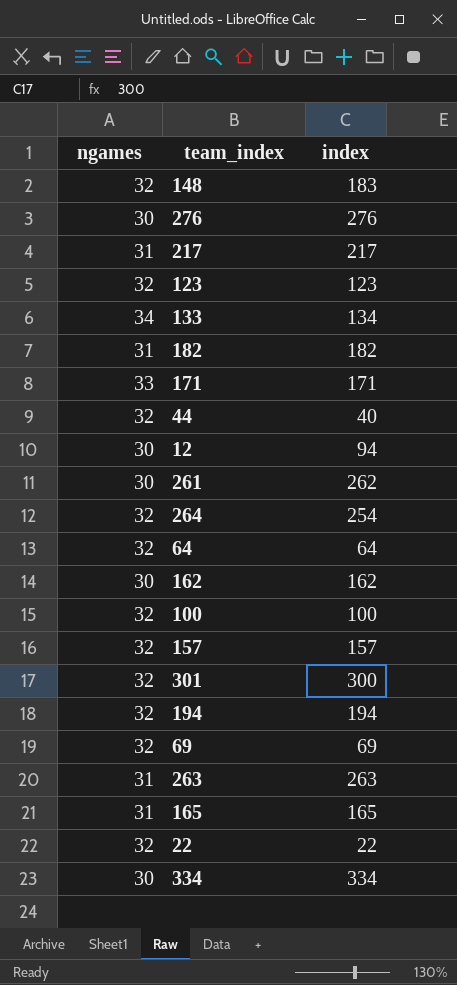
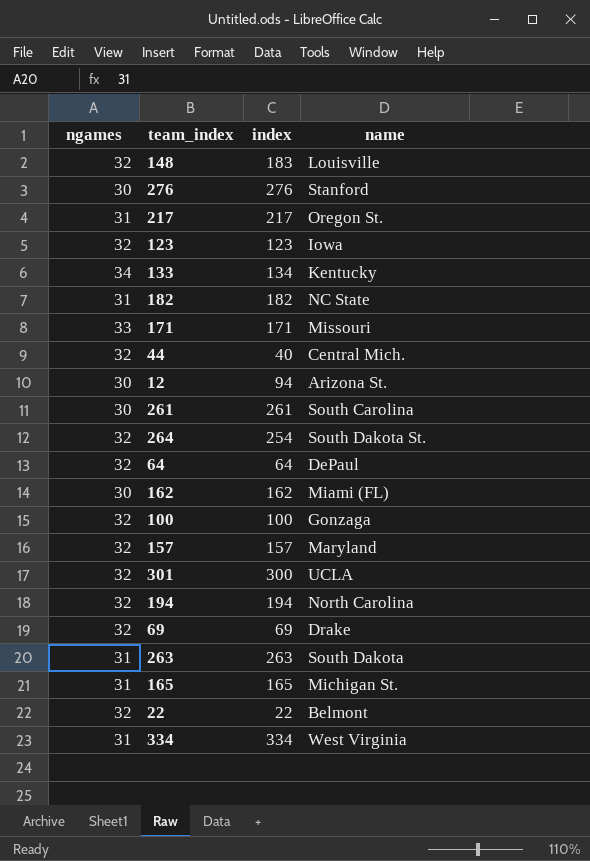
column name | position: none -> 4
261 | index: 262 -> 261
334 | ngames: 30 -> 31

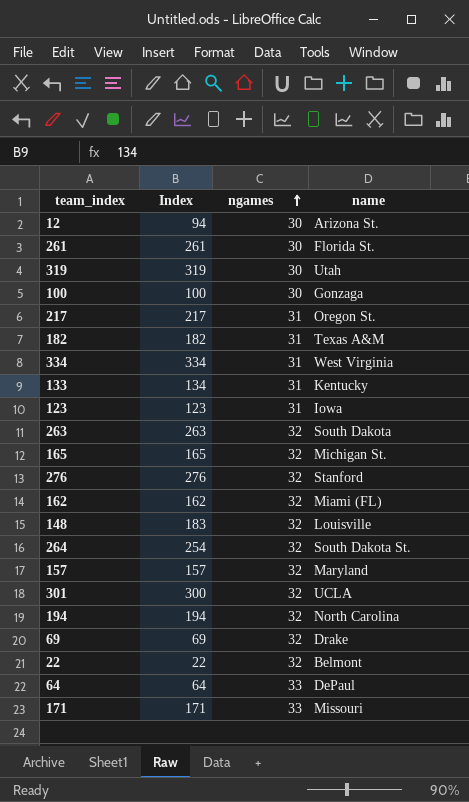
row order: none -> ngames ascending
column name: index -> Index
column ngames | position: 1 -> 3
row 44: 32 | 40 | Central Mich. -> none
261 | name: South Carolina -> Florida St.
row 319: none -> 319 | 30 | Utah
100 | ngames: 32 -> 30
182 | name: NC State -> Texas A&M
133 | ngames: 34 -> 31
123 | ngames: 32 -> 31
263 | ngames: 31 -> 32
165 | ngames: 31 -> 32
276 | ngames: 30 -> 32
162 | ngames: 30 -> 32
64 | ngames: 32 -> 33

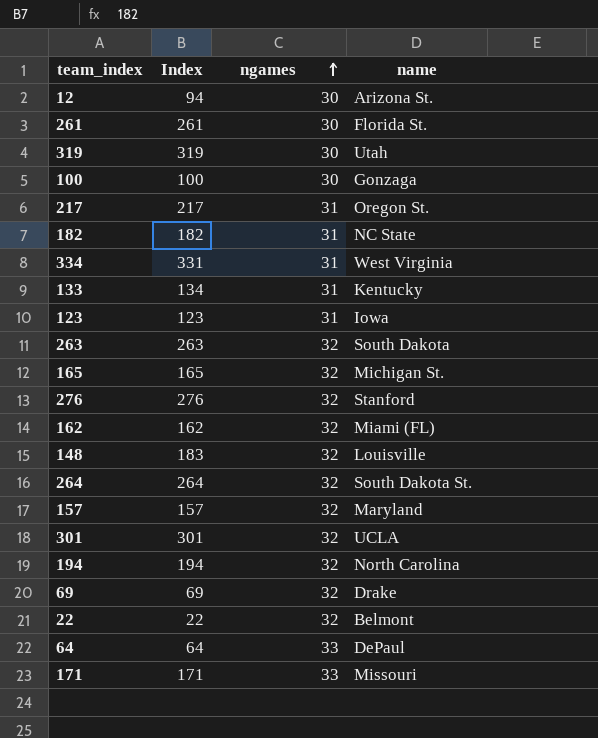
182 | name: Texas A&M -> NC State
334 | Index: 334 -> 331
264 | Index: 254 -> 264
301 | Index: 300 -> 301

